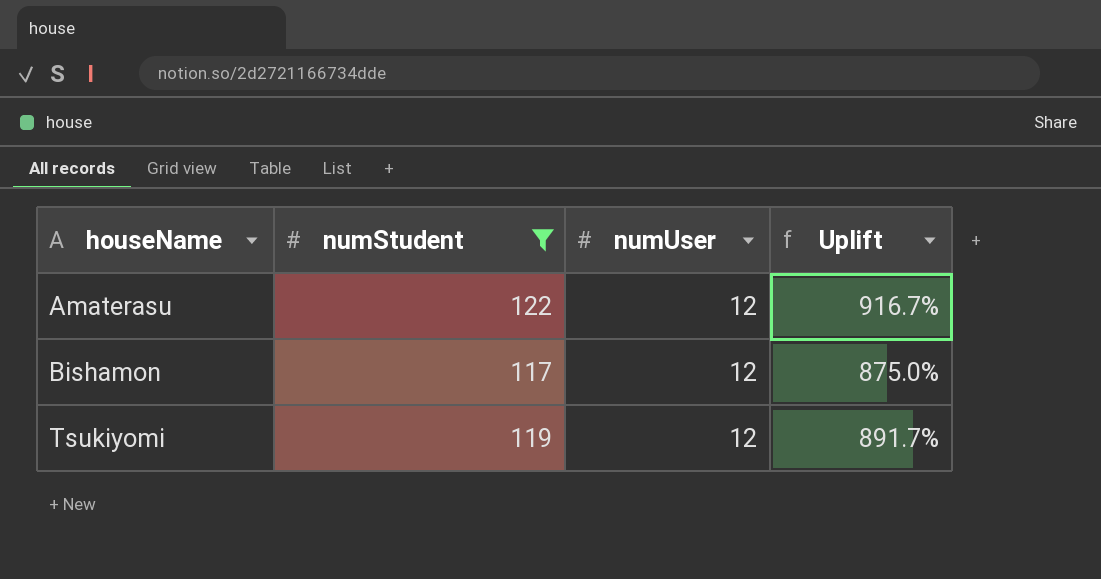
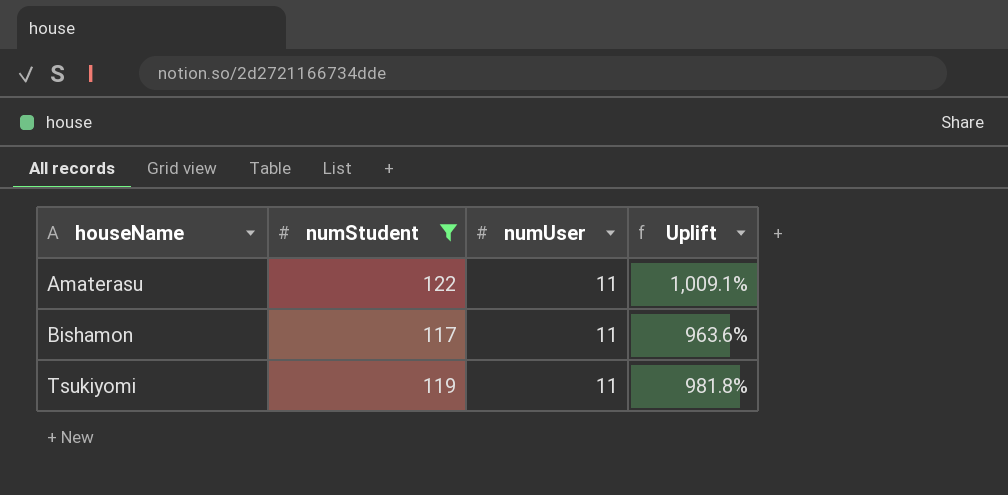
Amaterasu | numUser: 12 -> 11
Amaterasu | Uplift: 916.7% -> 1,009.1%
Bishamon | numUser: 12 -> 11
Bishamon | Uplift: 875.0% -> 963.6%
Tsukiyomi | numUser: 12 -> 11
Tsukiyomi | Uplift: 891.7% -> 981.8%

